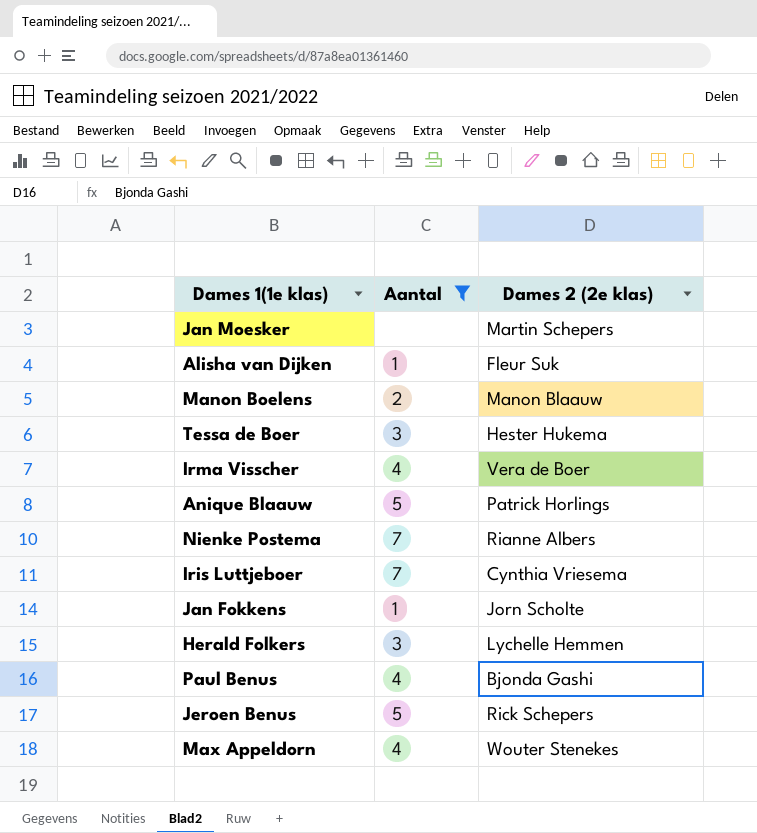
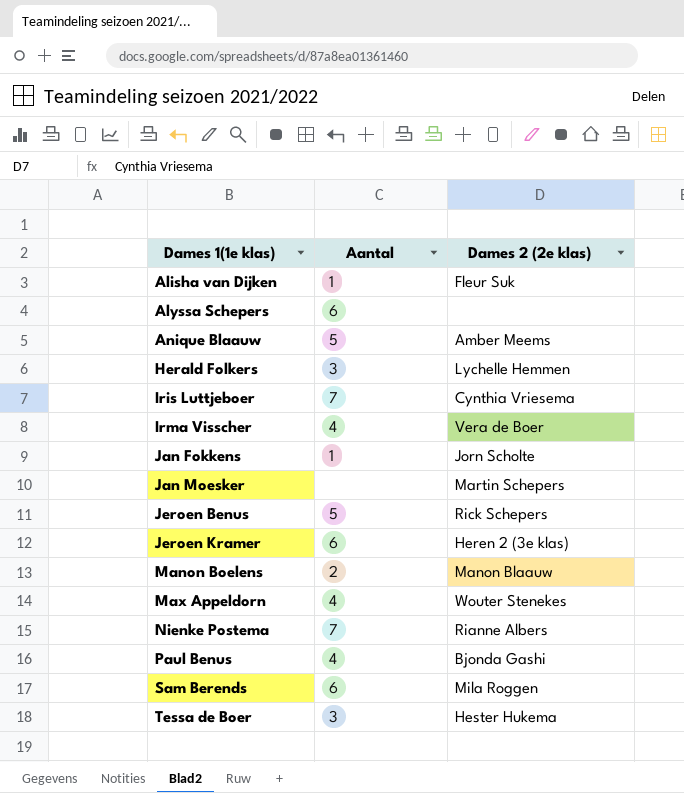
filter: Aantal != 6 -> none
row order: none -> Dames 1(1e klas) ascending
Anique Blaauw | Dames 2 (2e klas): Patrick Horlings -> Amber Meems

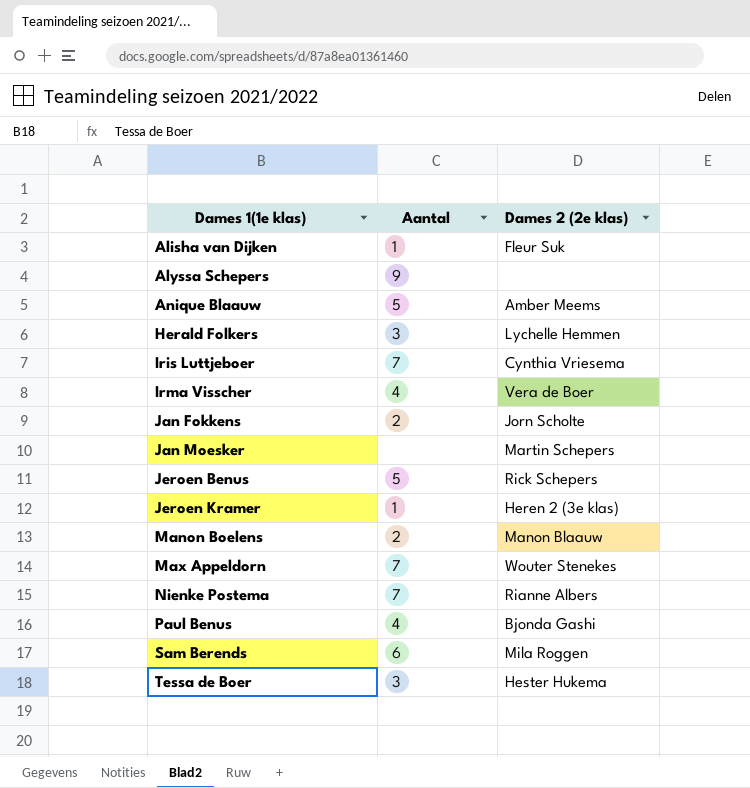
Alyssa Schepers | Aantal: 6 -> 9
Jan Fokkens | Aantal: 1 -> 2
Jeroen Kramer | Aantal: 6 -> 1
Max Appeldorn | Aantal: 4 -> 7

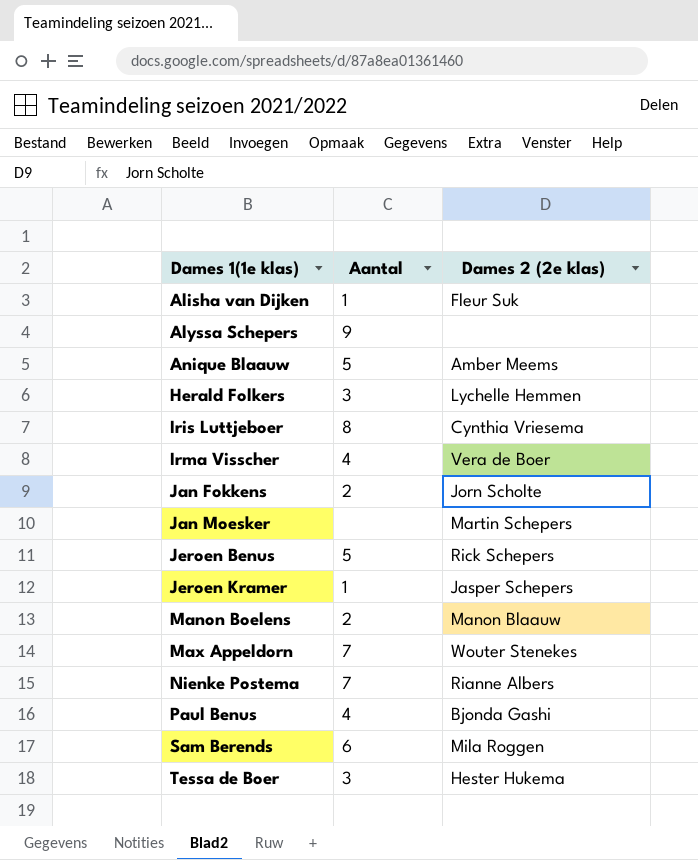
Iris Luttjeboer | Aantal: 7 -> 8
Jeroen Kramer | Dames 2 (2e klas): Heren 2 (3e klas) -> Jasper Schepers

